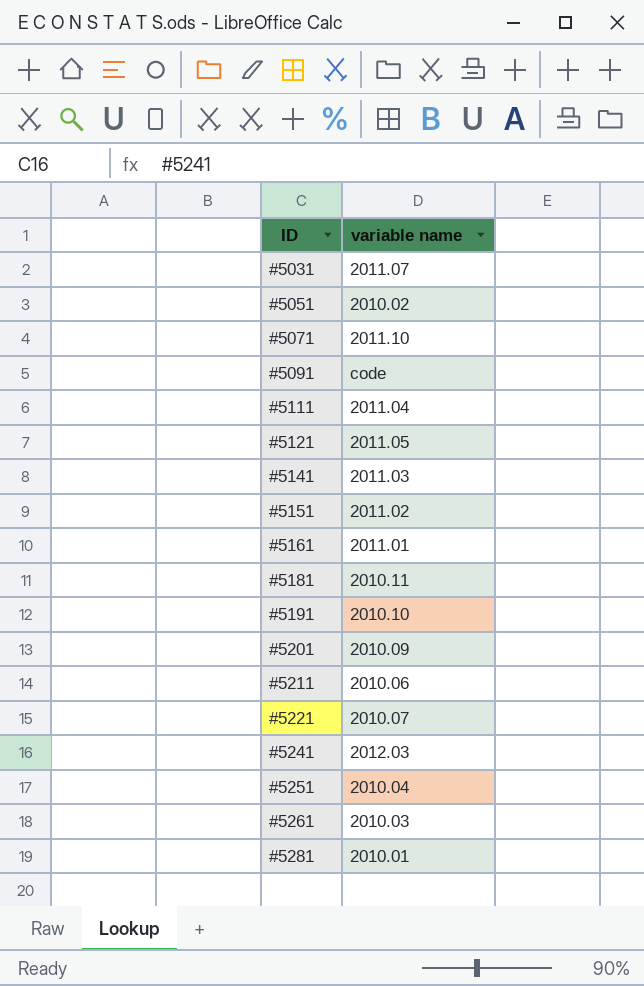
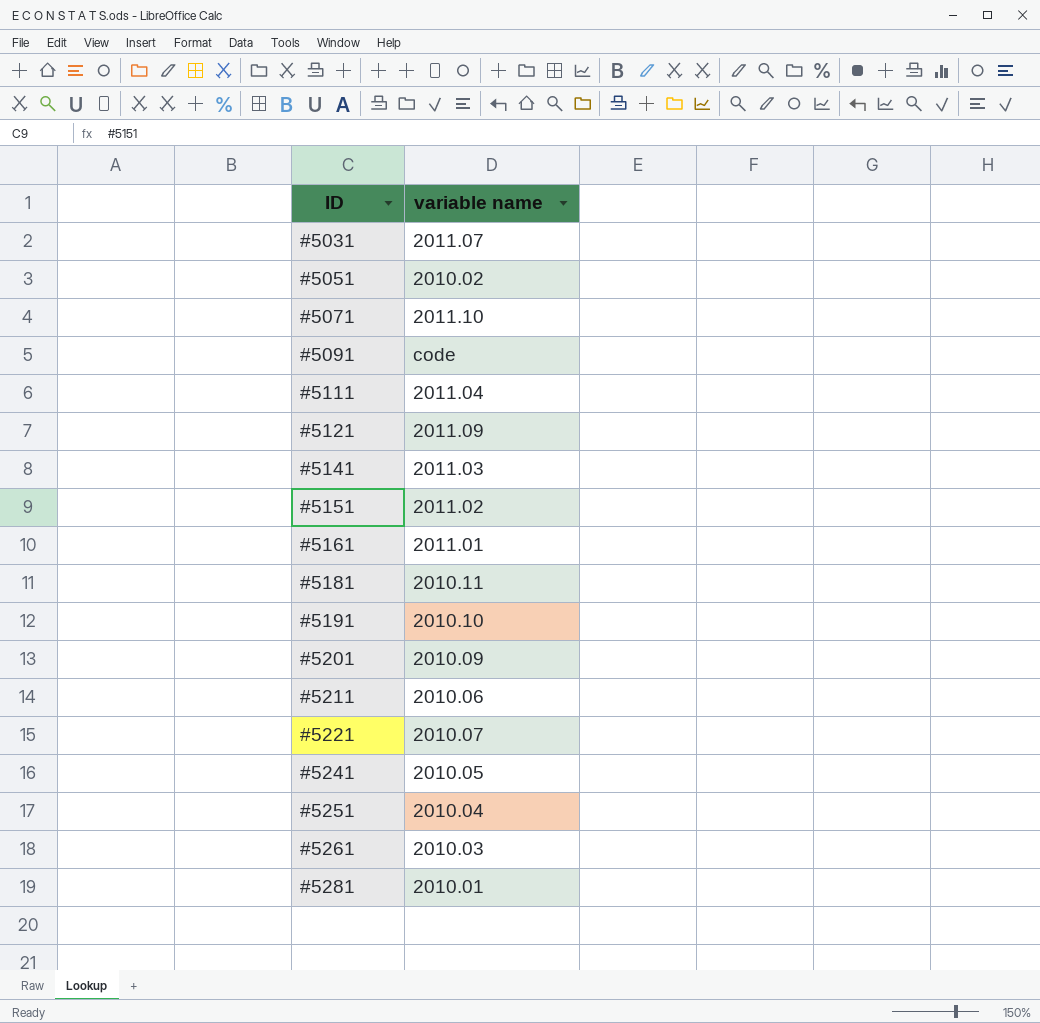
#5121 | variable name: 2011.05 -> 2011.09
#5241 | variable name: 2012.03 -> 2010.05

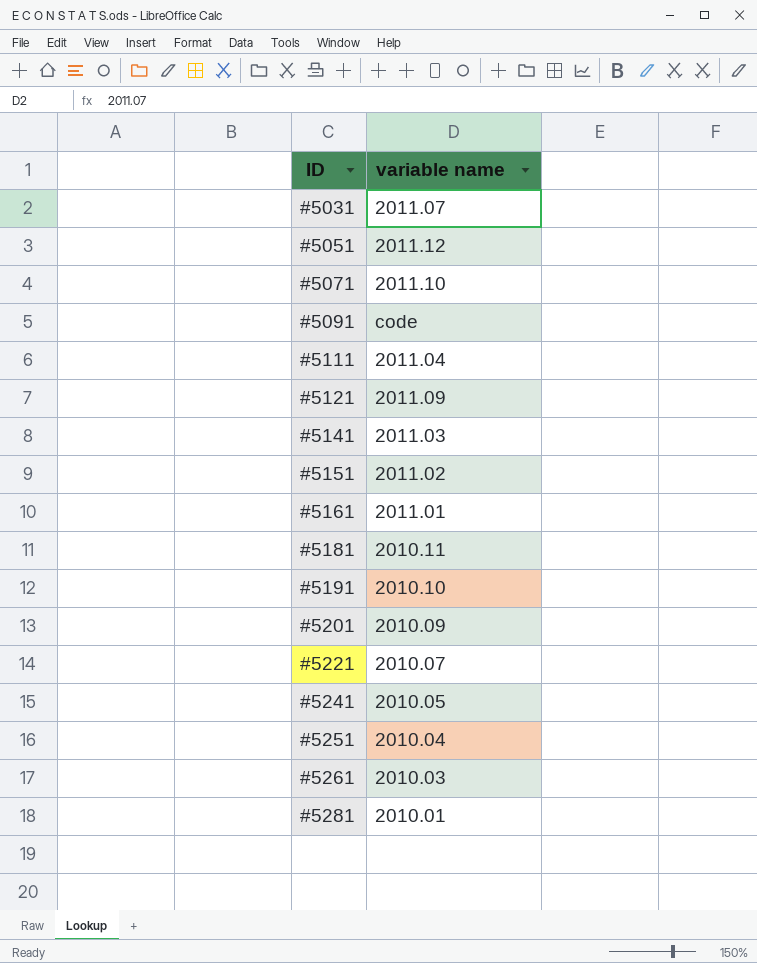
row #5211: 2010.06 -> none
#5051 | variable name: 2010.02 -> 2011.12

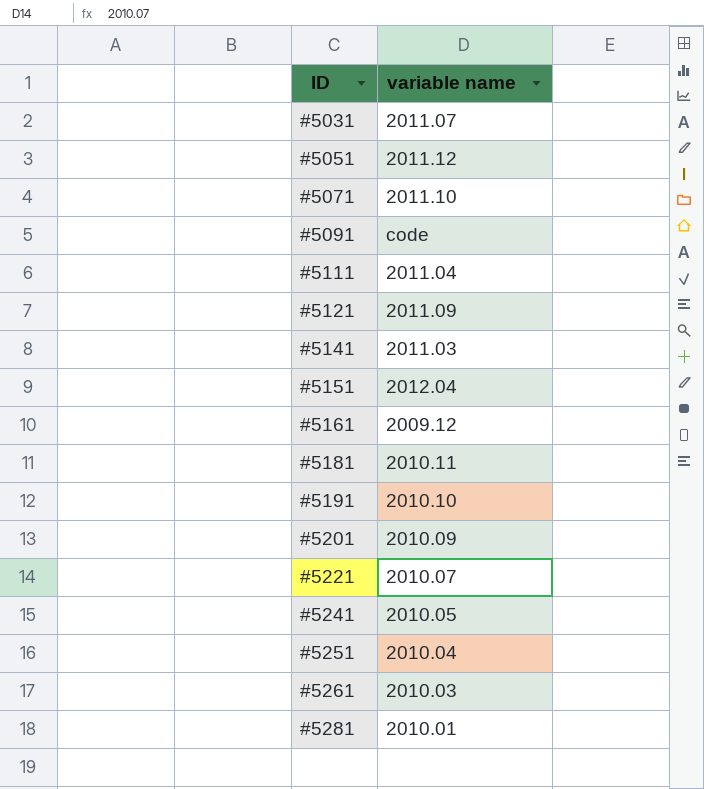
#5151 | variable name: 2011.02 -> 2012.04
#5161 | variable name: 2011.01 -> 2009.12

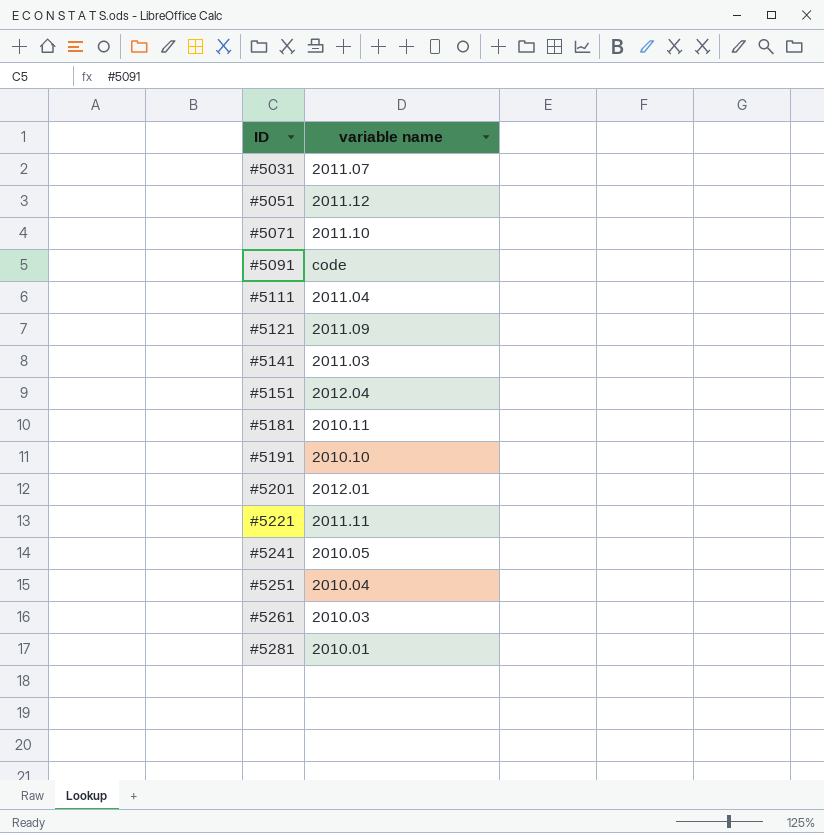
row #5161: 2009.12 -> none
#5201 | variable name: 2010.09 -> 2012.01
#5221 | variable name: 2010.07 -> 2011.11

